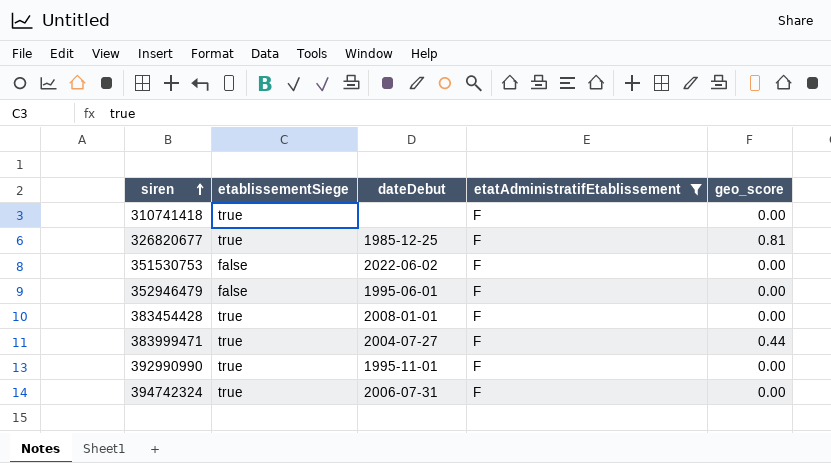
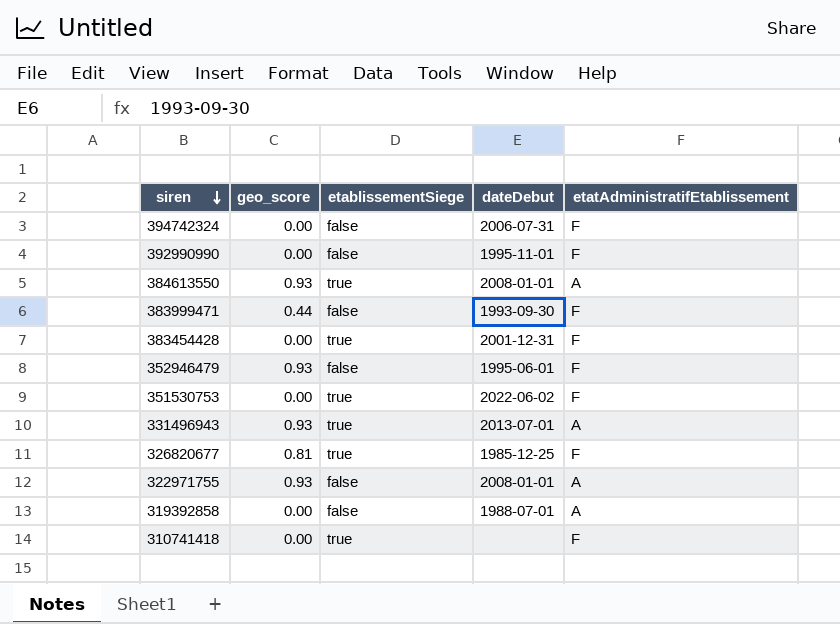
filter: etatAdministratifEtablissement = F -> none
row order: siren ascending -> siren descending
column geo_score | position: 5 -> 2
394742324 | etablissementSiege: true -> false
392990990 | etablissementSiege: true -> false
383999471 | etablissementSiege: true -> false
383999471 | dateDebut: 2004-07-27 -> 1993-09-30
383454428 | dateDebut: 2008-01-01 -> 2001-12-31
352946479 | geo_score: 0.00 -> 0.93
351530753 | etablissementSiege: false -> true

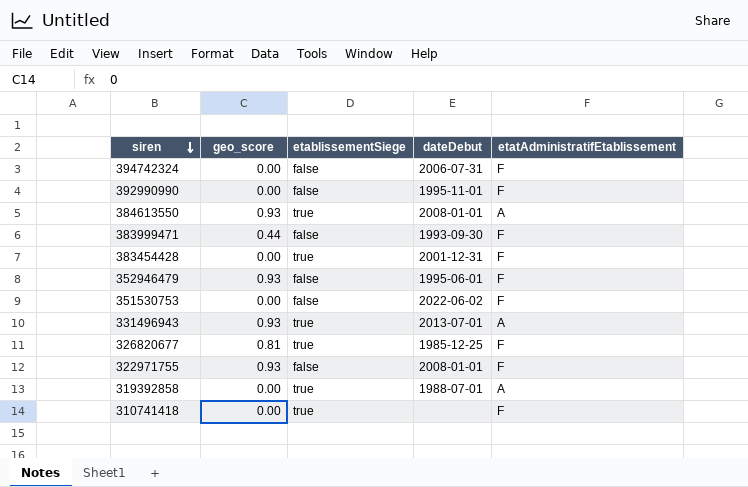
351530753 | etablissementSiege: true -> false
322971755 | etatAdministratifEtablissement: A -> F
319392858 | etablissementSiege: false -> true

